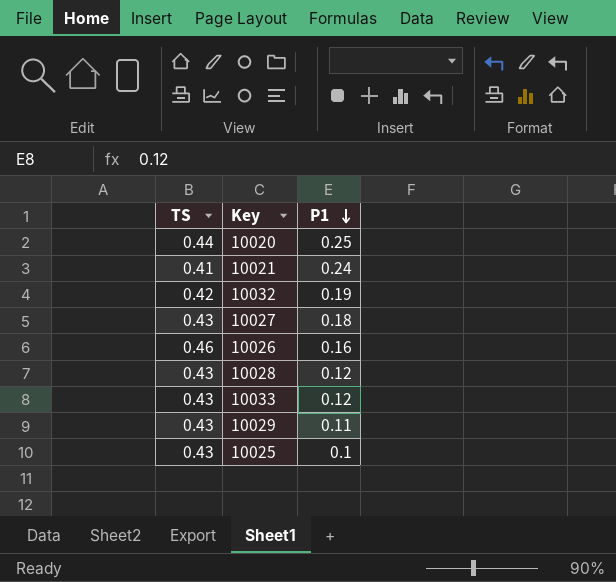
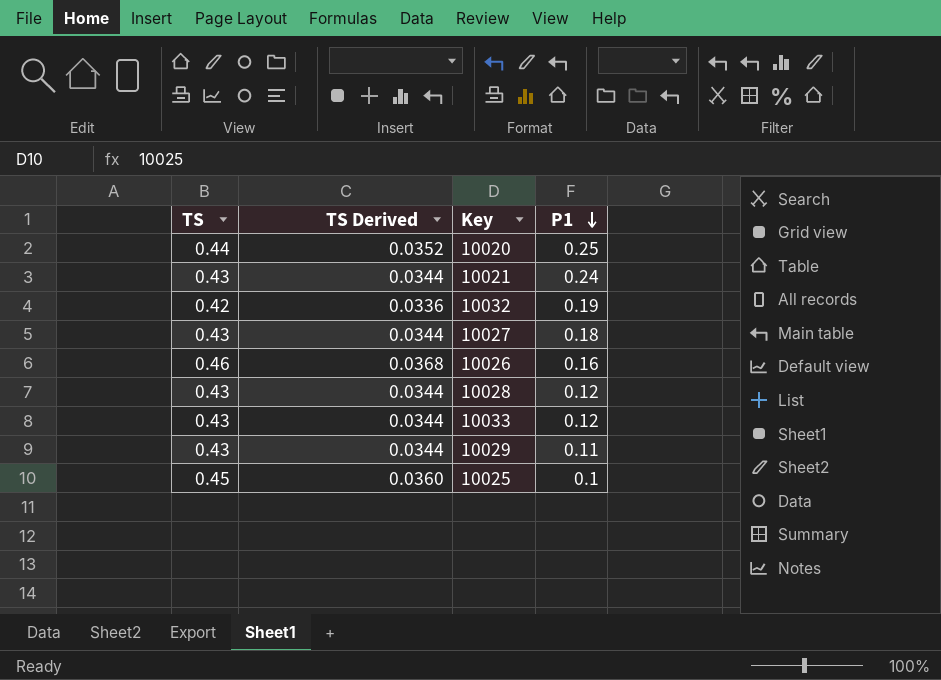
column TS Derived | formula: none -> [TS] * 0.08
10021 | TS: 0.41 -> 0.43
10025 | TS: 0.43 -> 0.45

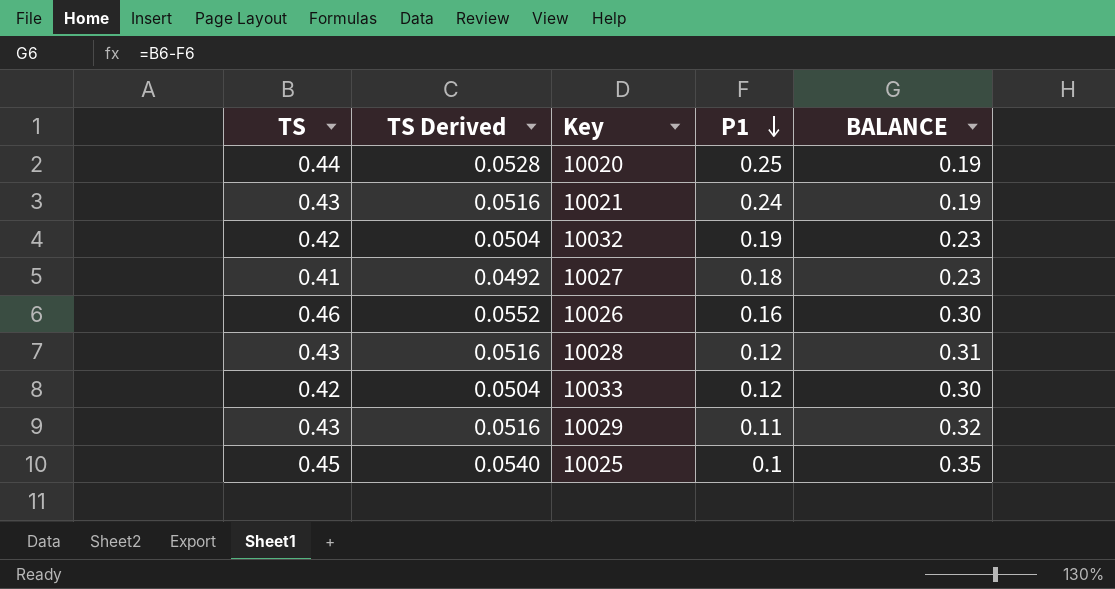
column TS Derived | formula: [TS] * 0.08 -> [TS] * 0.12
column BALANCE | formula: none -> [TS] - [P1]
10027 | TS: 0.43 -> 0.41
10033 | TS: 0.43 -> 0.42

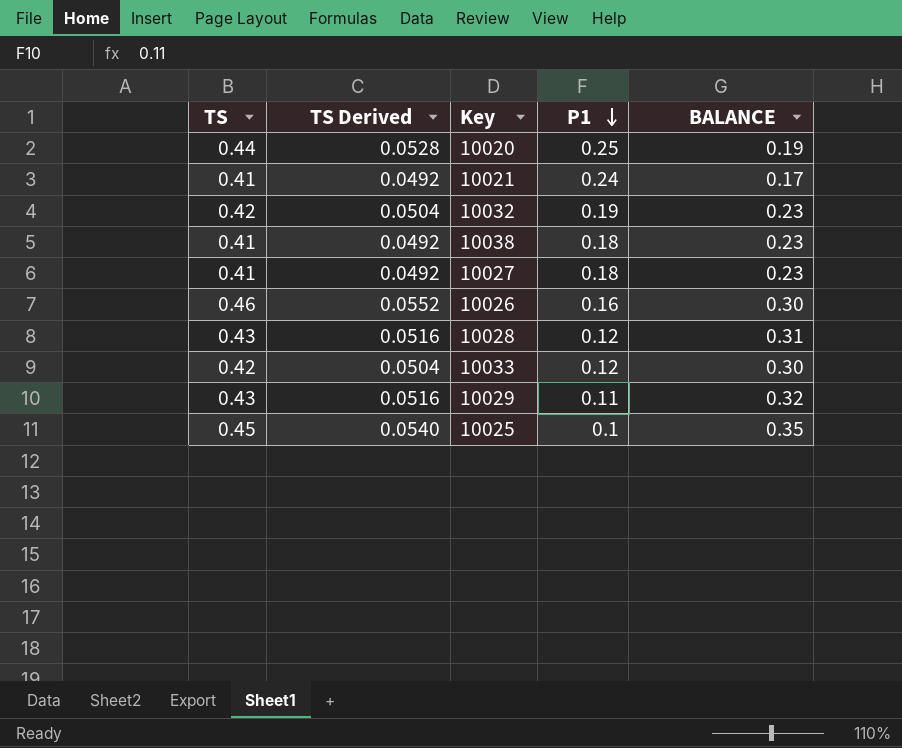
10021 | TS: 0.43 -> 0.41
10021 | TS Derived: 0.0516 -> 0.0492
10021 | BALANCE: 0.19 -> 0.17
row 10038: none -> 0.41 | 0.0492 | 0.18 | 0.23

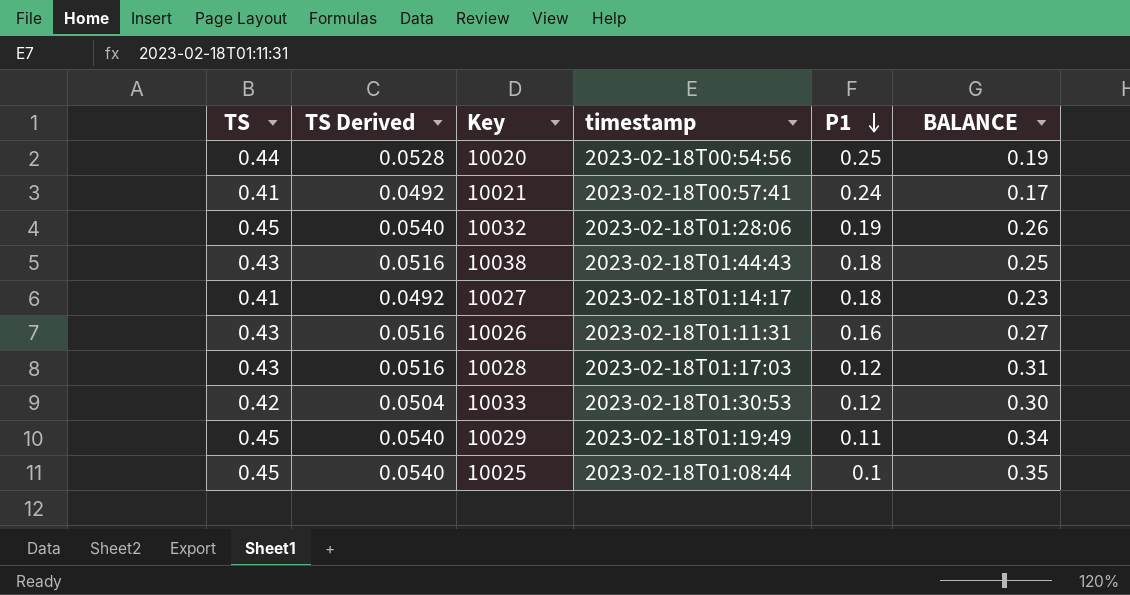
column timestamp | position: none -> 4
10032 | TS: 0.42 -> 0.45
10032 | TS Derived: 0.0504 -> 0.0540
10032 | BALANCE: 0.23 -> 0.26
10038 | TS: 0.41 -> 0.43
10038 | TS Derived: 0.0492 -> 0.0516
10038 | BALANCE: 0.23 -> 0.25
10026 | TS: 0.46 -> 0.43
10026 | TS Derived: 0.0552 -> 0.0516
10026 | BALANCE: 0.30 -> 0.27
10029 | TS: 0.43 -> 0.45
10029 | TS Derived: 0.0516 -> 0.0540
10029 | BALANCE: 0.32 -> 0.34

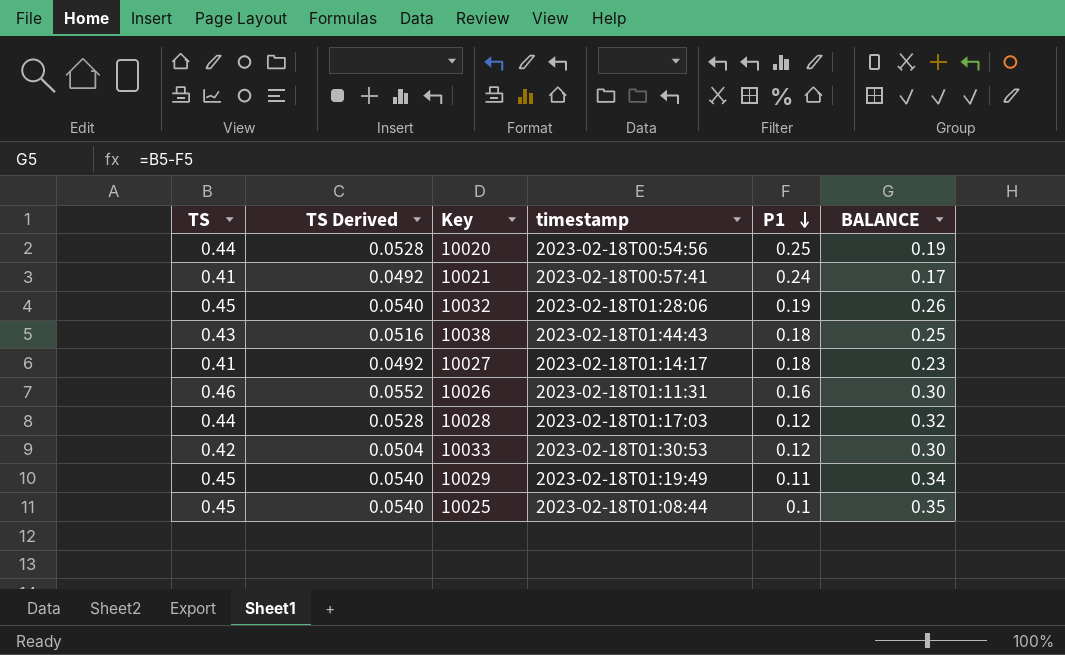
10026 | TS: 0.43 -> 0.46
10026 | TS Derived: 0.0516 -> 0.0552
10026 | BALANCE: 0.27 -> 0.30
10028 | TS: 0.43 -> 0.44
10028 | TS Derived: 0.0516 -> 0.0528
10028 | BALANCE: 0.31 -> 0.32

